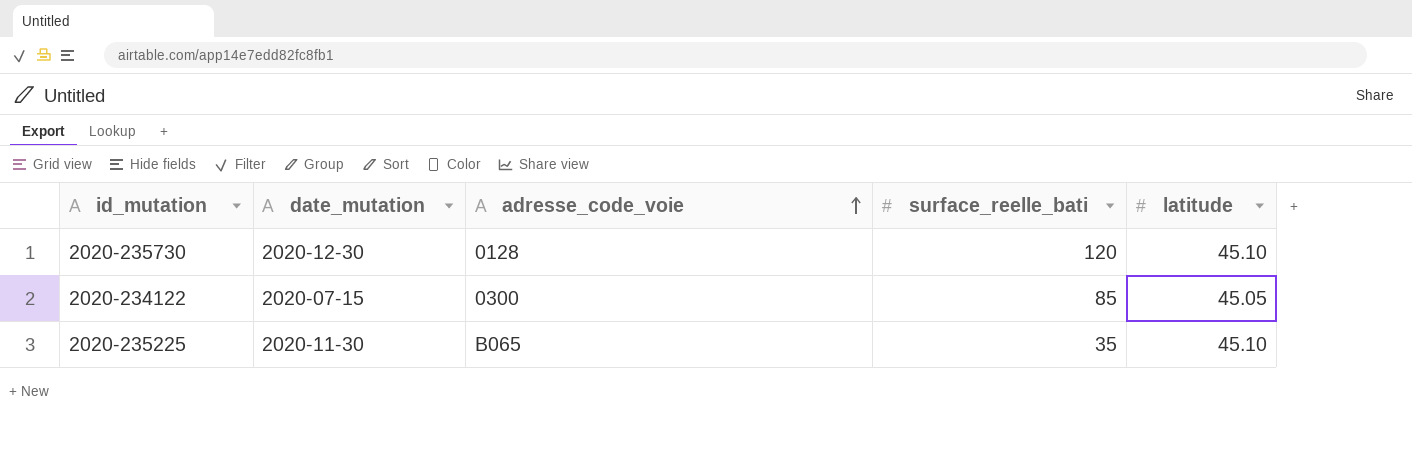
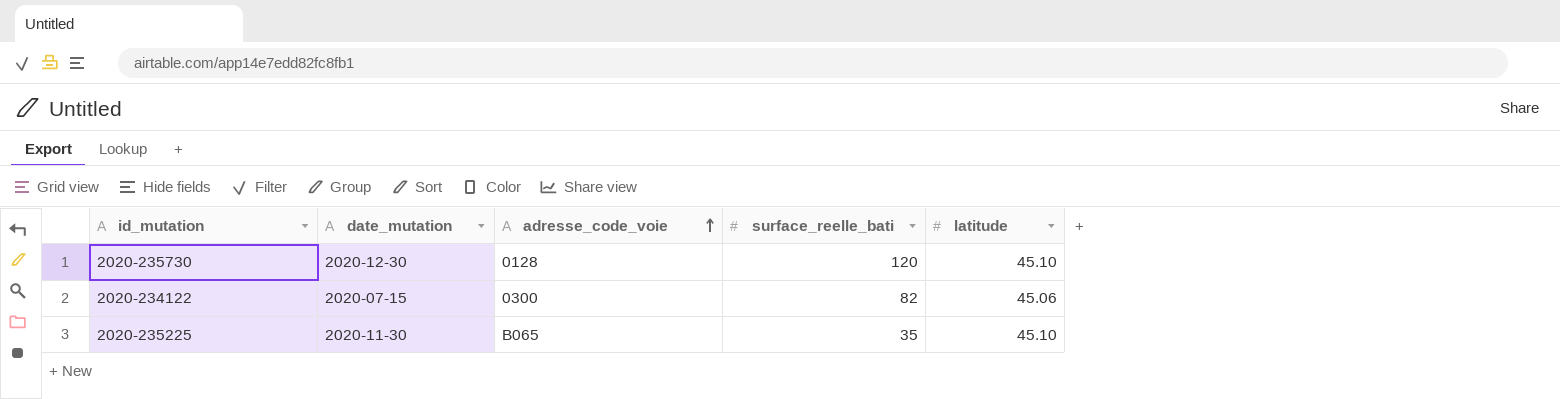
2020-234122 | surface_reelle_bati: 85 -> 82
2020-234122 | latitude: 45.05 -> 45.06

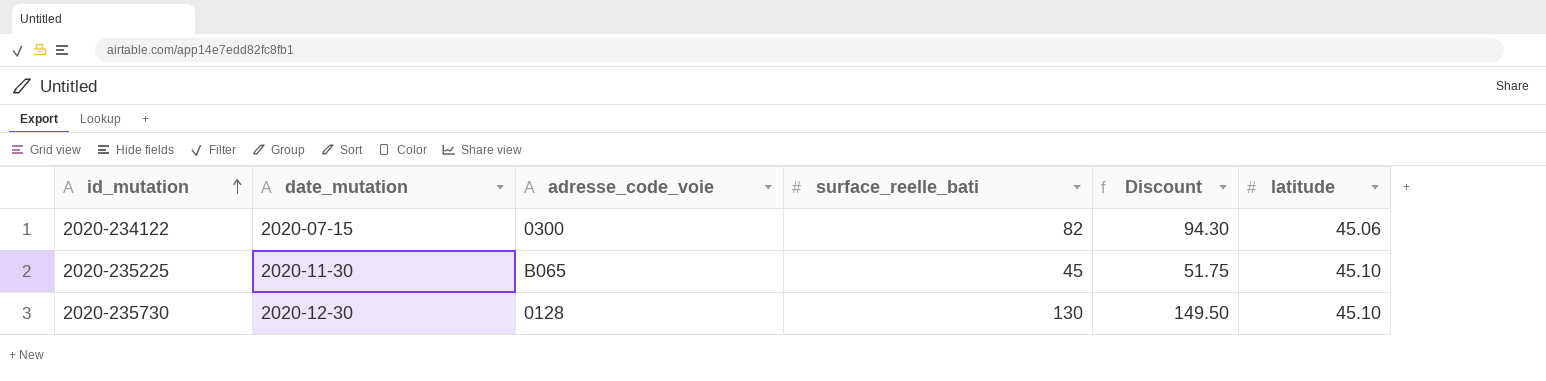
row order: adresse_code_voie ascending -> id_mutation ascending
column Discount | formula: none -> [surface_reelle_bati] * 1.15
2020-235225 | surface_reelle_bati: 35 -> 45
2020-235730 | surface_reelle_bati: 120 -> 130

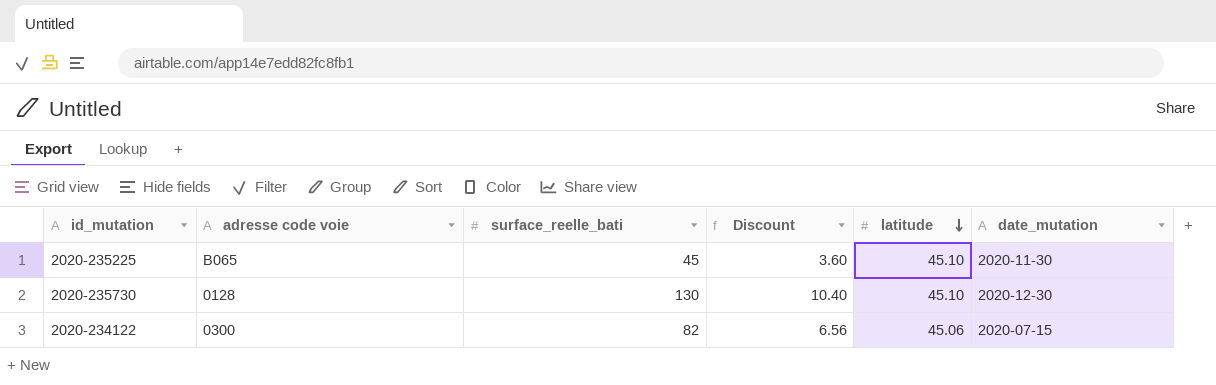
row order: id_mutation ascending -> latitude descending
column name: adresse_code_voie -> adresse code voie
column Discount | formula: [surface_reelle_bati] * 1.15 -> [surface_reelle_bati] * 0.08
column date_mutation | position: 2 -> 6

